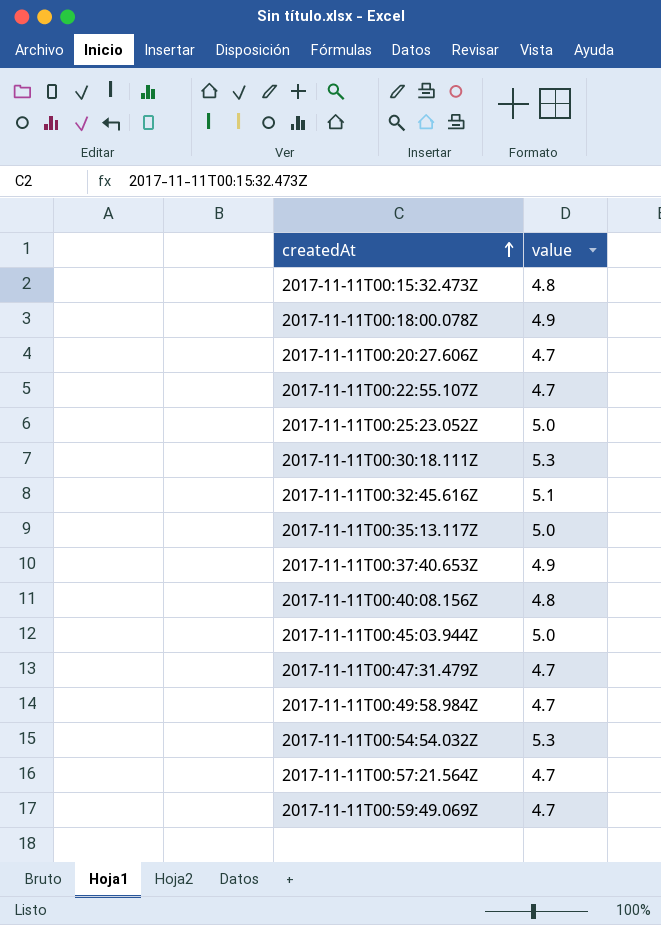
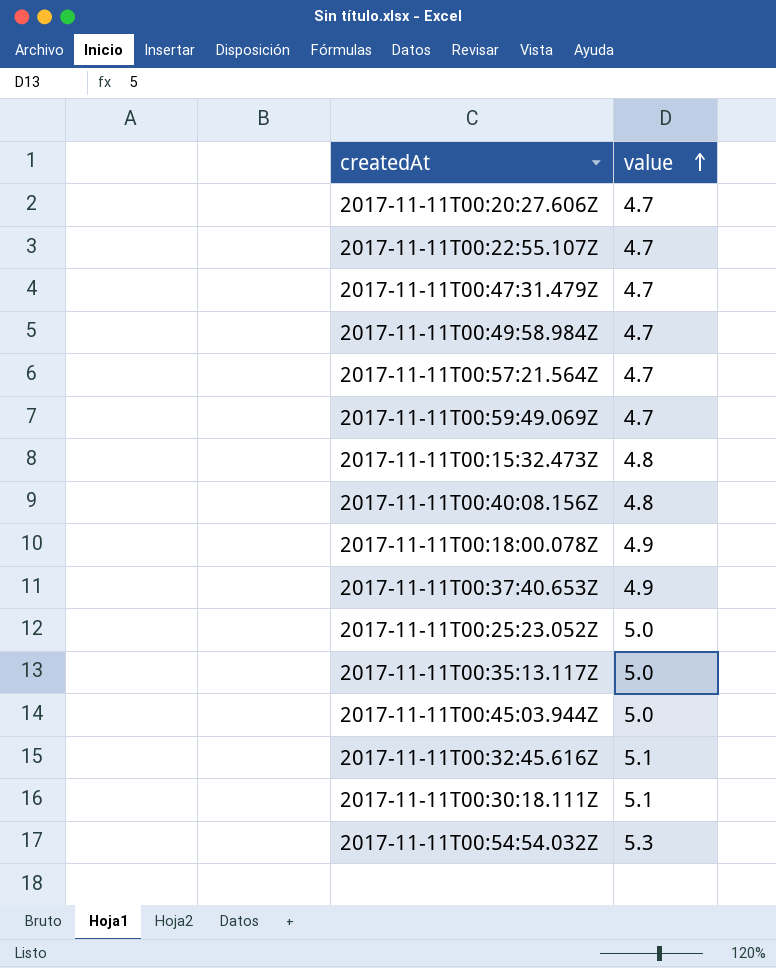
row order: createdAt ascending -> value ascending
2017-11-11T00:30:18.111Z | value: 5.3 -> 5.1

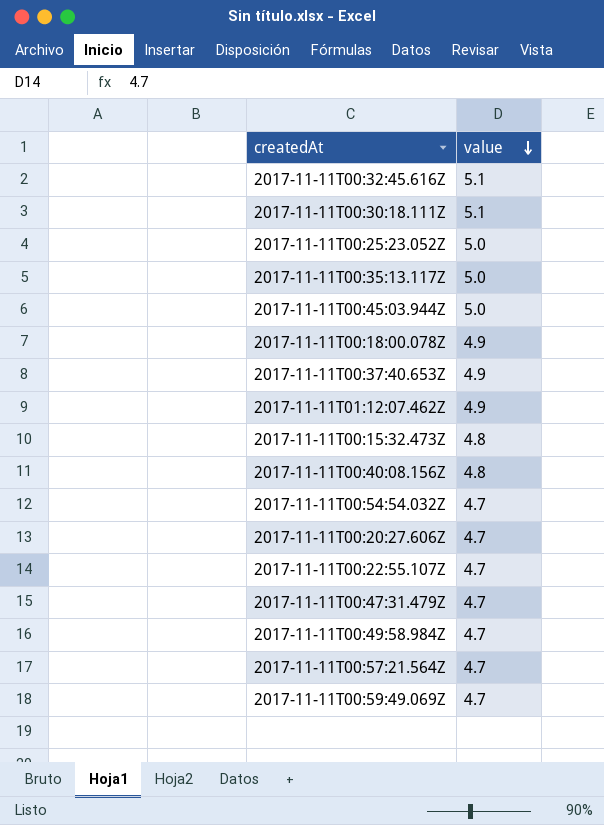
row order: value ascending -> value descending
row 2017-11-11T01:12:07.462Z: none -> 4.9
2017-11-11T00:54:54.032Z | value: 5.3 -> 4.7

